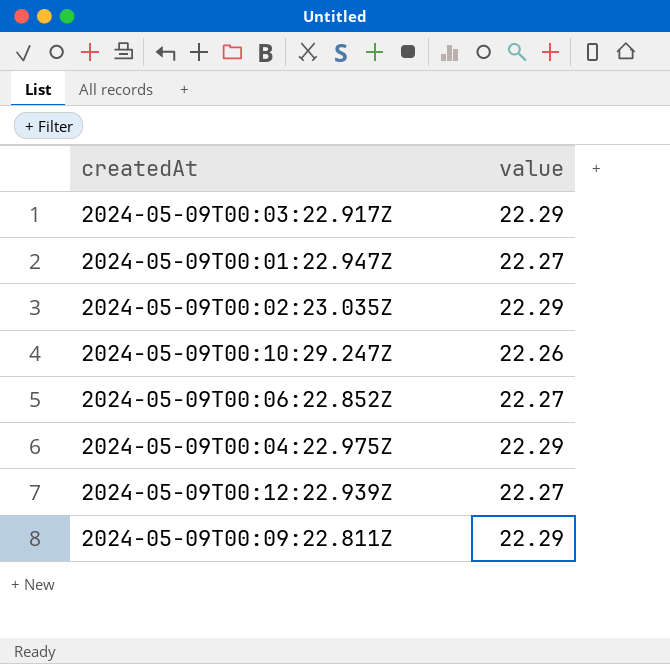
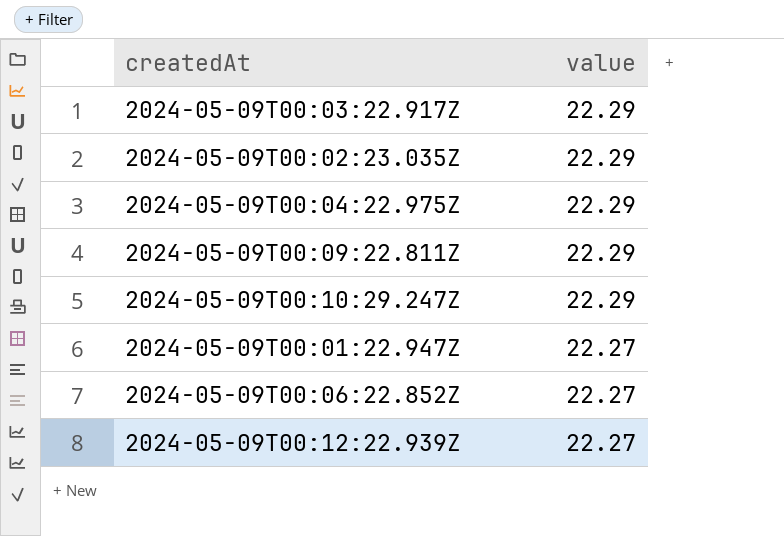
row order: none -> value descending
2024-05-09T00:10:29.247Z | value: 22.26 -> 22.29

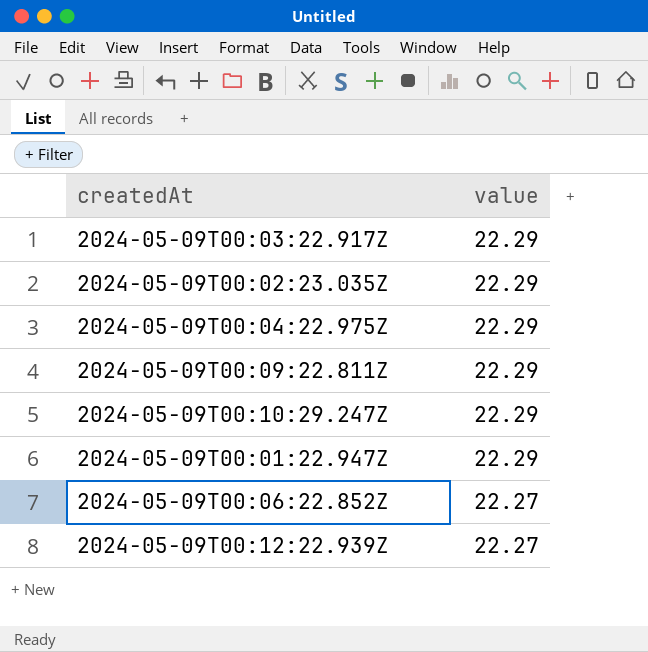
2024-05-09T00:01:22.947Z | value: 22.27 -> 22.29

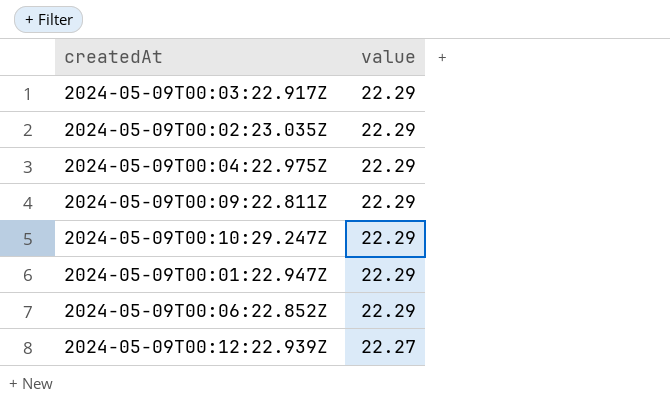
2024-05-09T00:06:22.852Z | value: 22.27 -> 22.29

